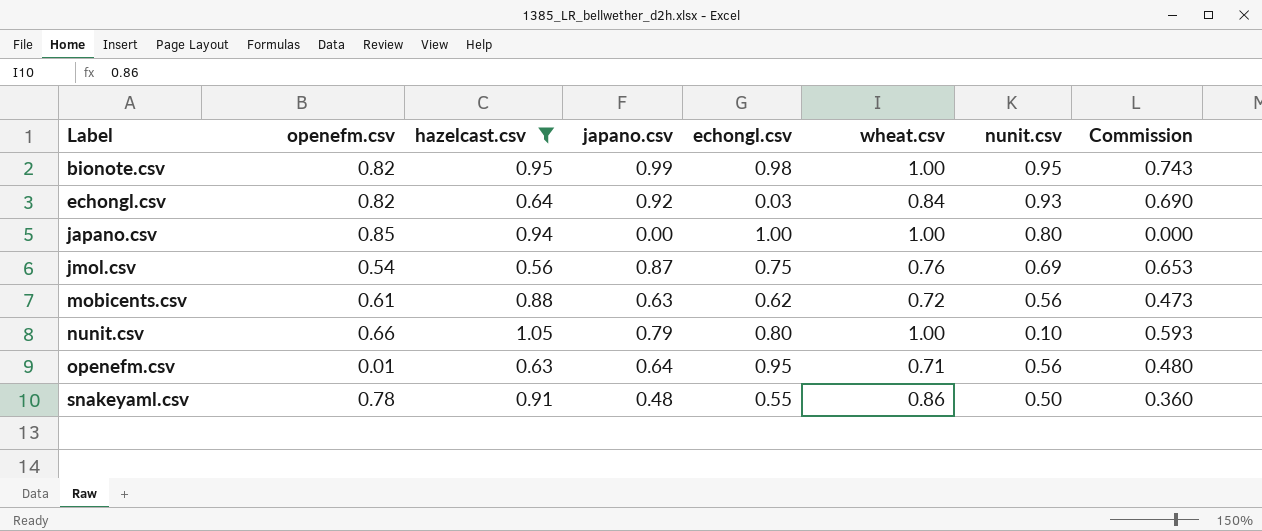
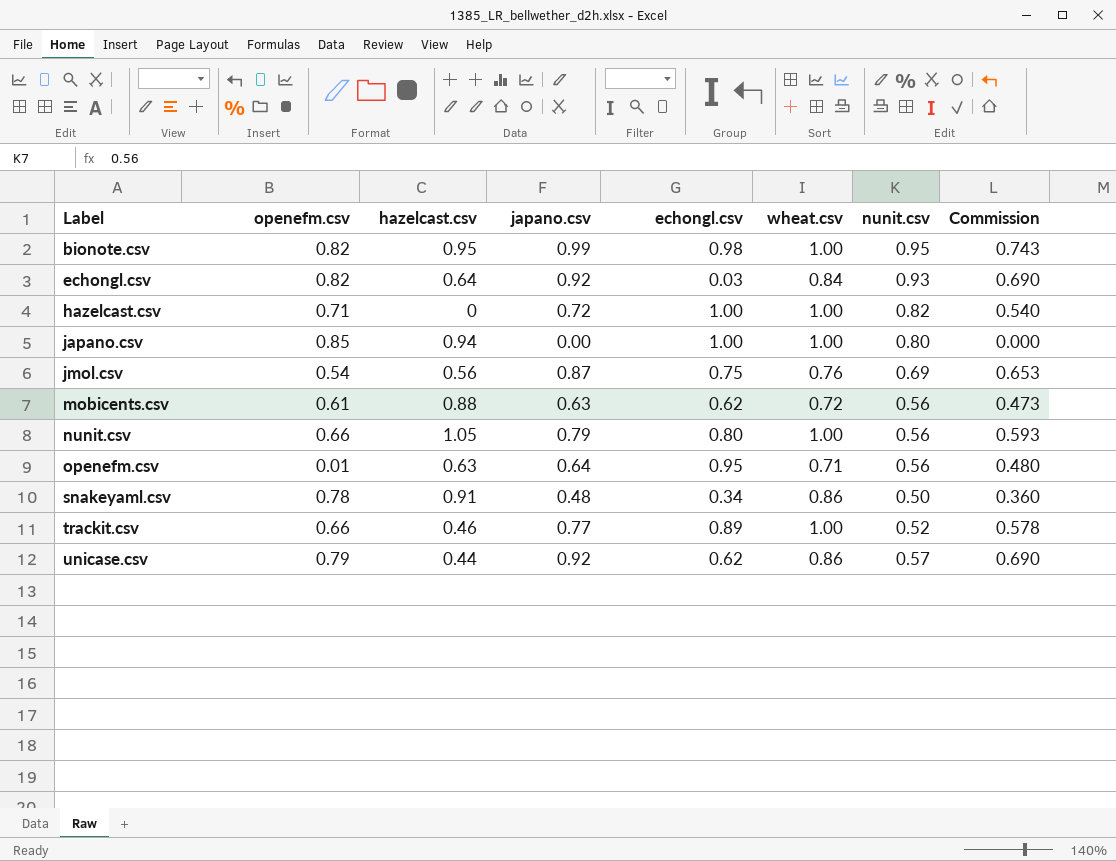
filter: hazelcast.csv >= 0.56 -> none
nunit.csv | nunit.csv: 0.10 -> 0.56
snakeyaml.csv | echongl.csv: 0.55 -> 0.34

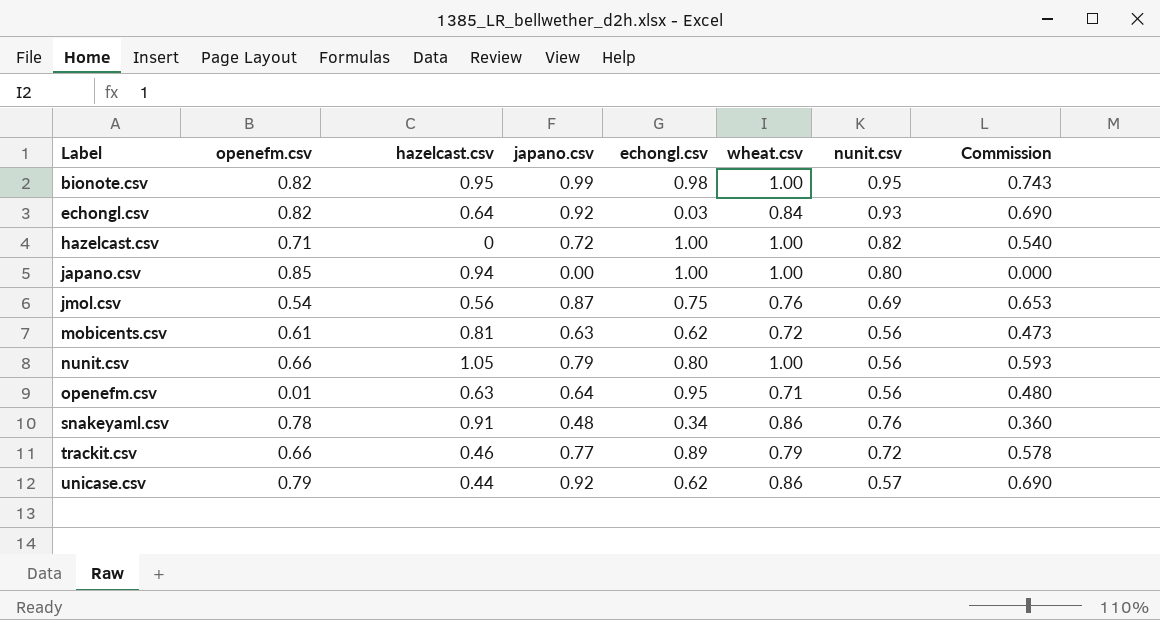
mobicents.csv | hazelcast.csv: 0.88 -> 0.81
snakeyaml.csv | nunit.csv: 0.50 -> 0.76
trackit.csv | wheat.csv: 1.00 -> 0.79
trackit.csv | nunit.csv: 0.52 -> 0.72

